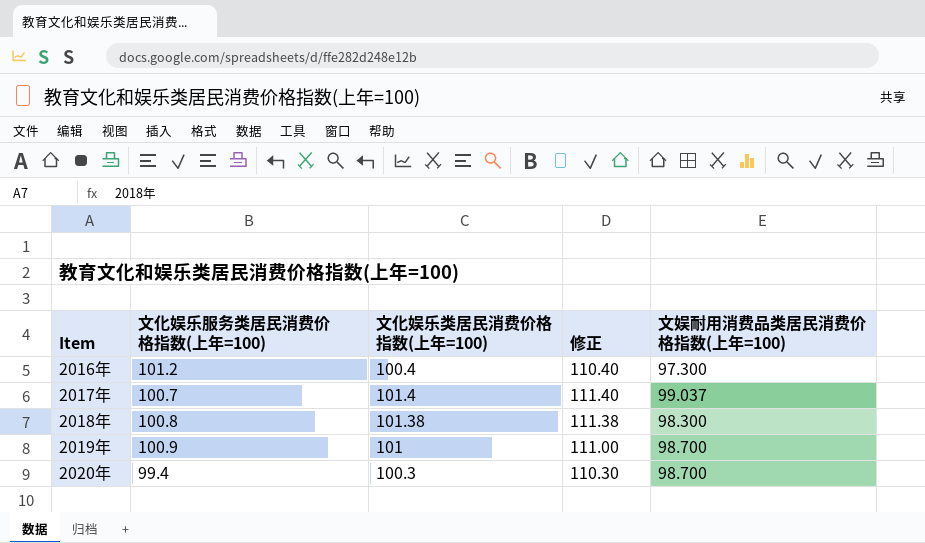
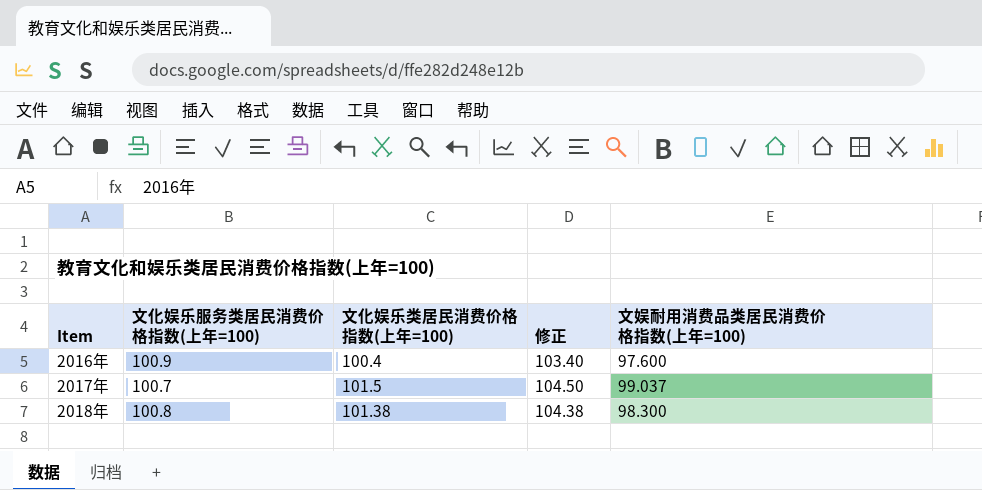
column 修正 | formula: [文化娱乐类居民消费价格指数(上年=100)] + 10 -> [文化娱乐类居民消费价格指数(上年=100)] + 3
row 2019年: 100.9 | 101 | 111.00 | 98.700 -> none
row 2020年: 99.4 | 100.3 | 110.30 | 98.700 -> none
2016年 | 文化娱乐服务类居民消费价格指数(上年=100): 101.2 -> 100.9
2016年 | 文娱耐用消费品类居民消费价格指数(上年=100): 97.300 -> 97.600
2017年 | 文化娱乐类居民消费价格指数(上年=100): 101.4 -> 101.5

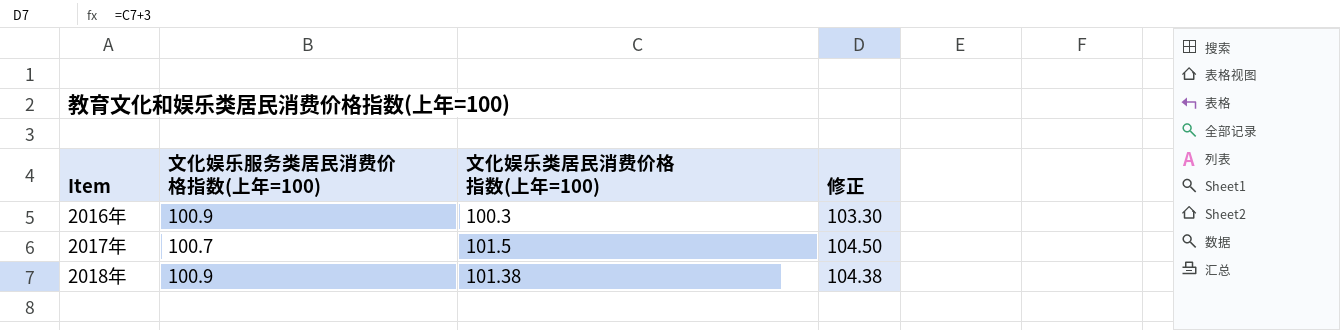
column 文娱耐用消费品类居民消费价格指数(上年=100) | position: 5 -> none
2016年 | 文化娱乐类居民消费价格指数(上年=100): 100.4 -> 100.3
2016年 | 修正: 103.40 -> 103.30
2018年 | 文化娱乐服务类居民消费价格指数(上年=100): 100.8 -> 100.9

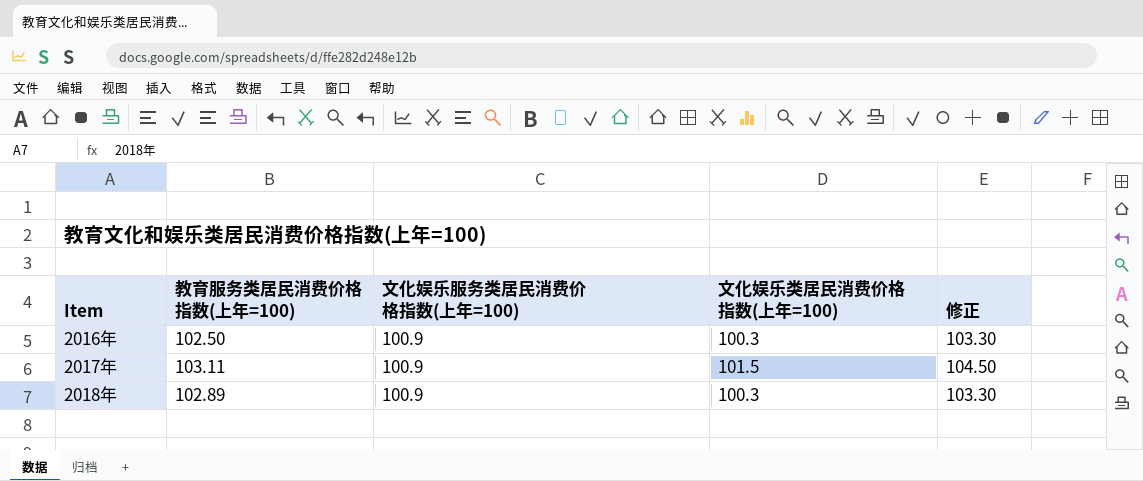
column 教育服务类居民消费价格指数(上年=100) | position: none -> 2
2017年 | 文化娱乐服务类居民消费价格指数(上年=100): 100.7 -> 100.9
2018年 | 文化娱乐类居民消费价格指数(上年=100): 101.38 -> 100.3
2018年 | 修正: 104.38 -> 103.30

